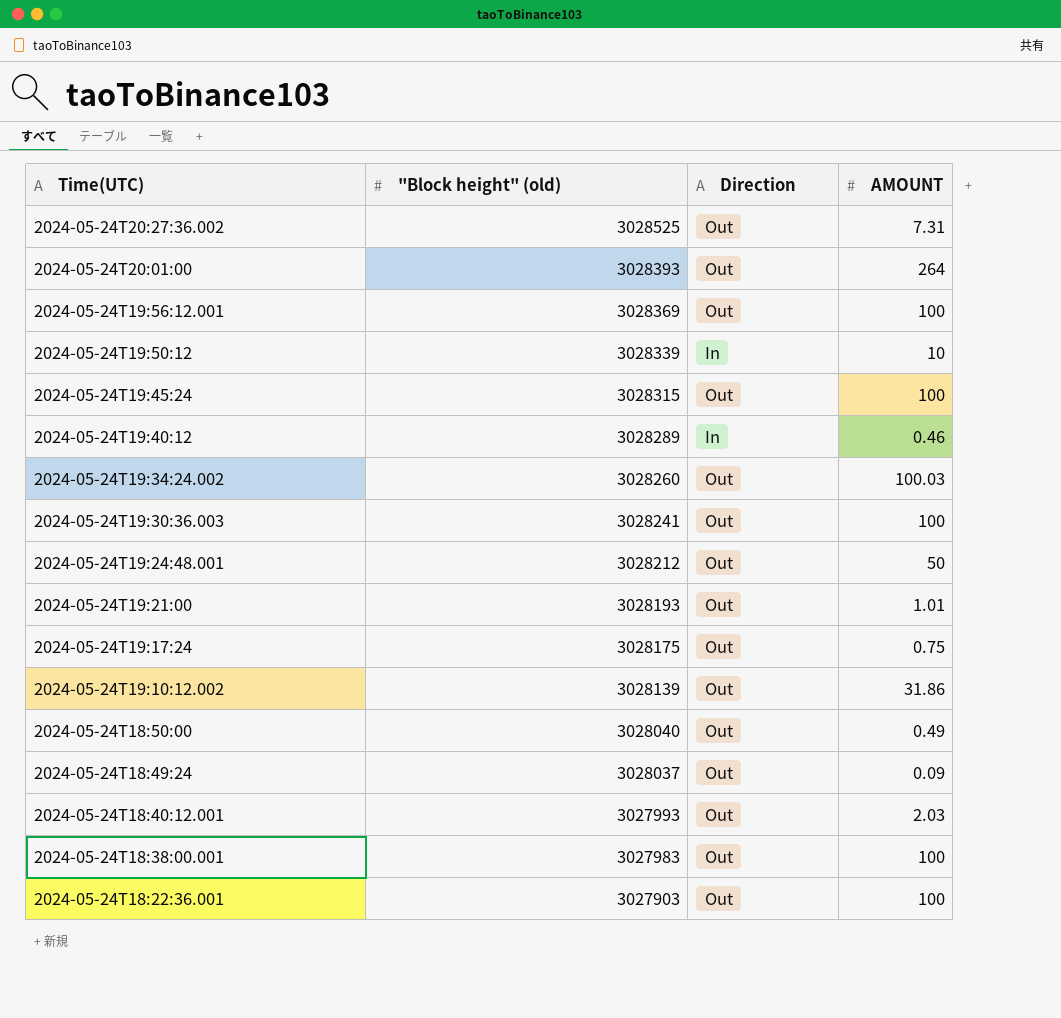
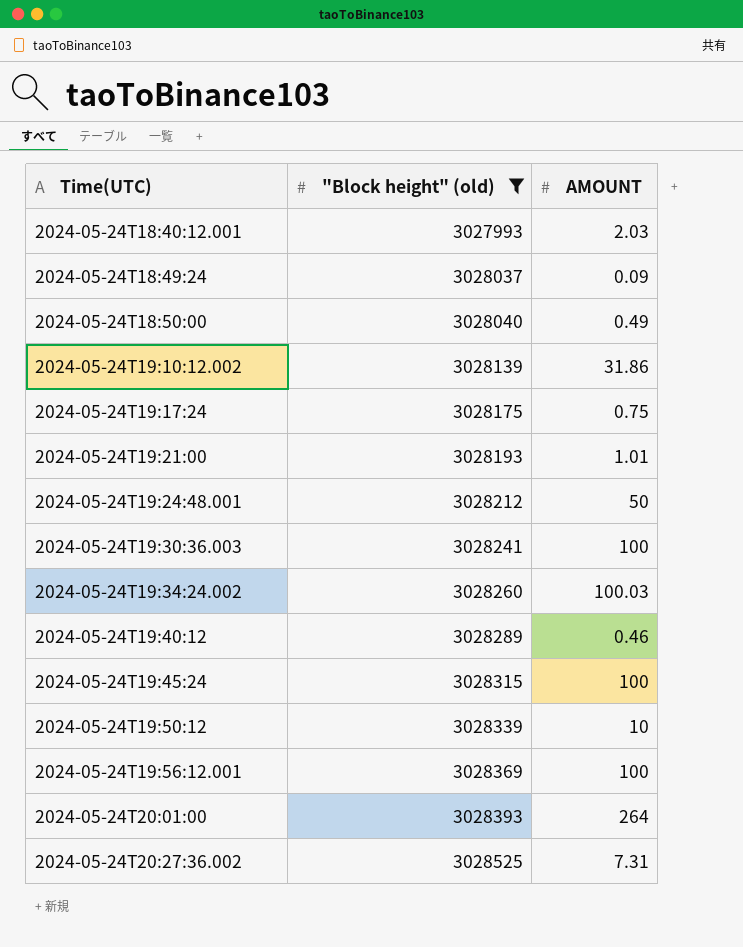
filter: none -> "Block height" (old) >= 3027993
row order: Time(UTC) descending -> Time(UTC) ascending
column Direction | position: 3 -> none

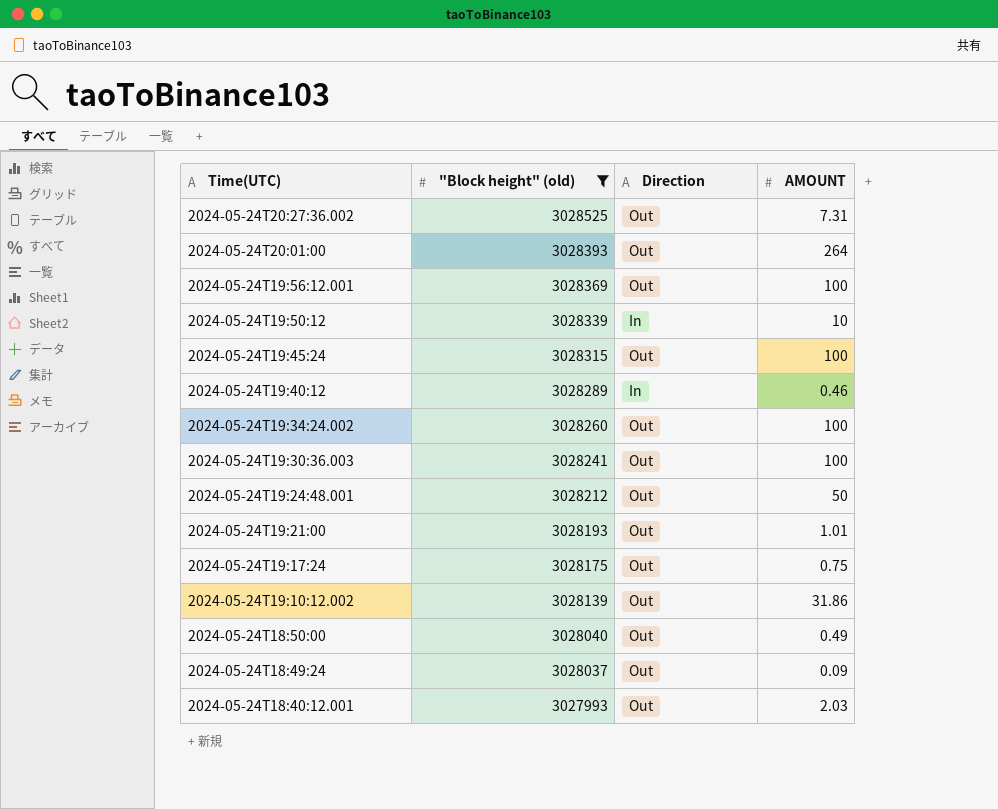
row order: Time(UTC) ascending -> Time(UTC) descending
column Direction | position: none -> 3
2024-05-24T19:34:24.002 | AMOUNT: 100.03 -> 100

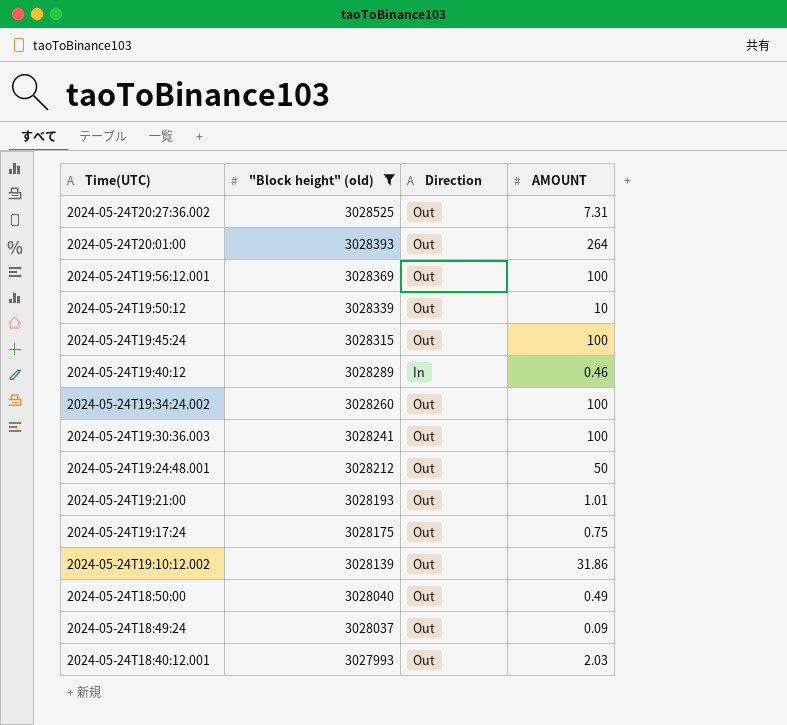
2024-05-24T19:50:12 | Direction: In -> Out

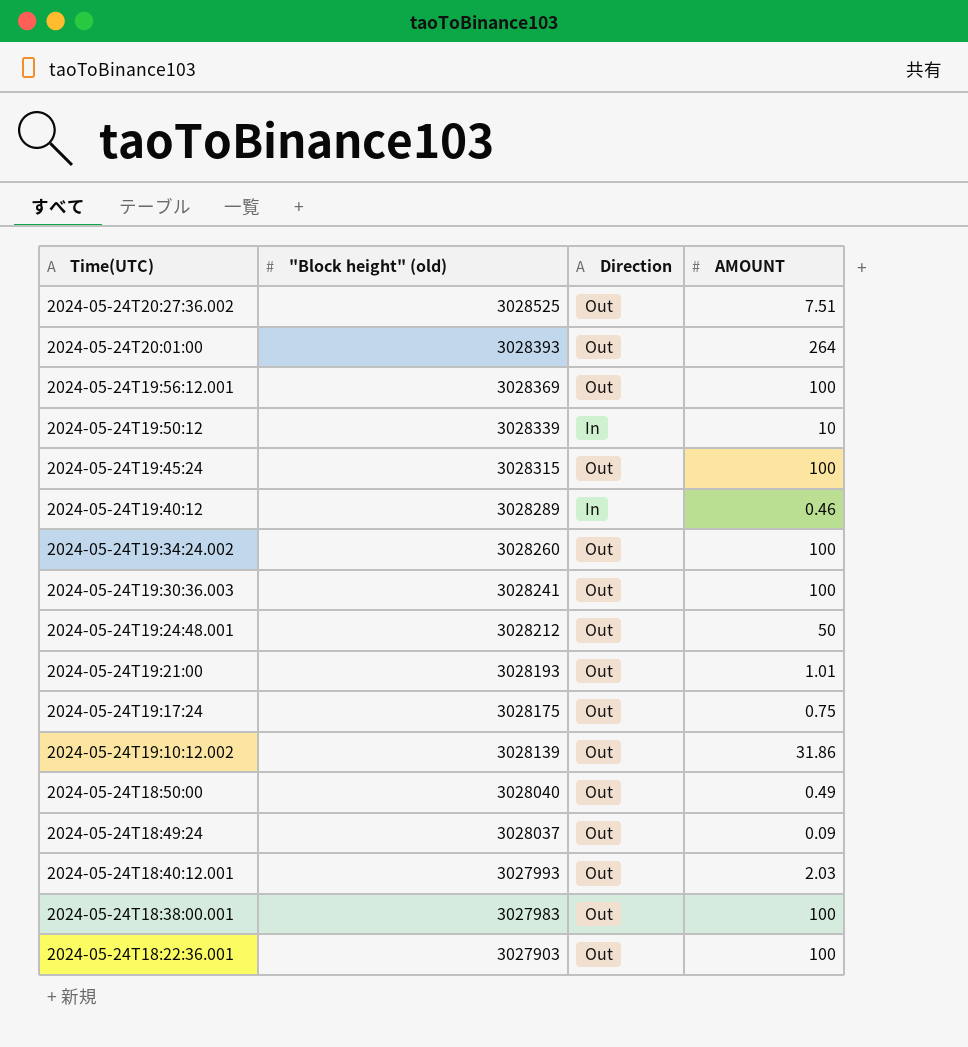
filter: "Block height" (old) >= 3027993 -> none
2024-05-24T20:27:36.002 | AMOUNT: 7.31 -> 7.51
2024-05-24T19:50:12 | Direction: Out -> In

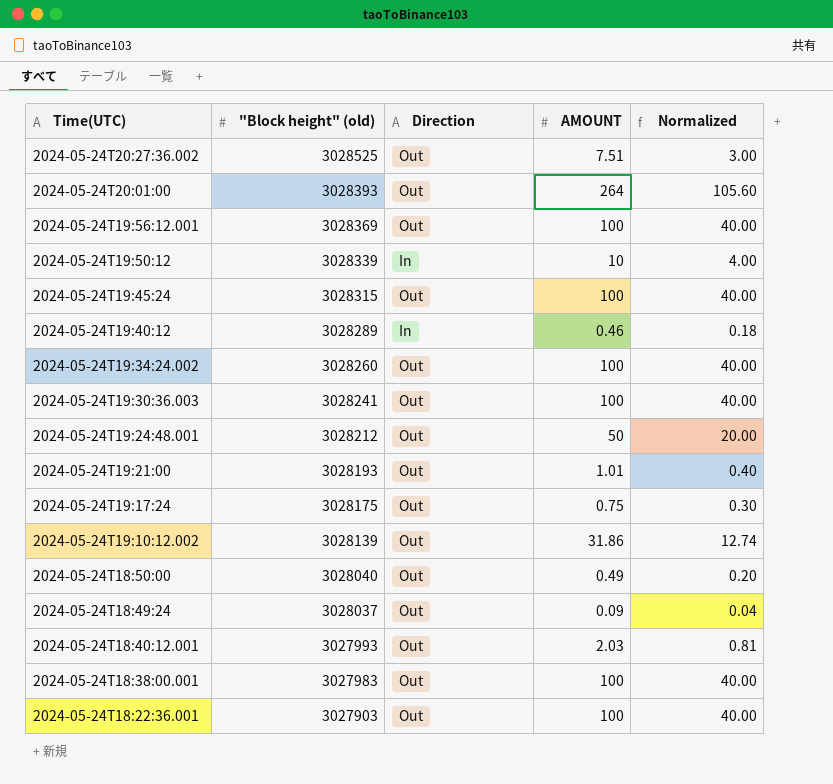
column Normalized | formula: none -> [AMOUNT] * 0.4

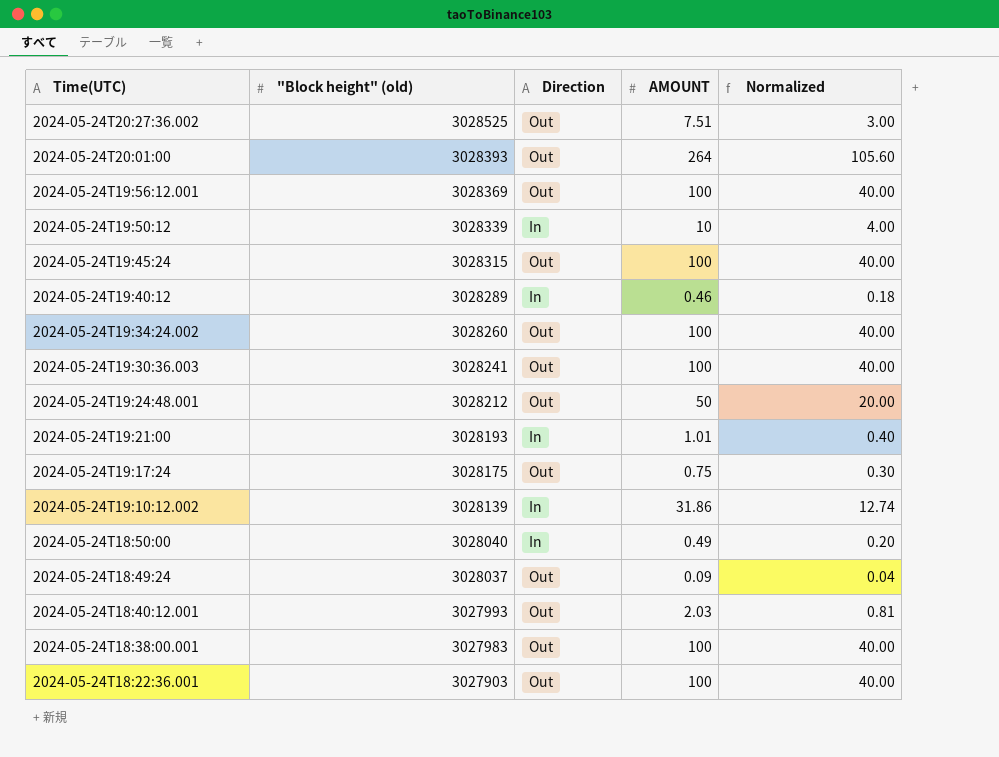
2024-05-24T19:21:00 | Direction: Out -> In
2024-05-24T19:10:12.002 | Direction: Out -> In
2024-05-24T18:50:00 | Direction: Out -> In

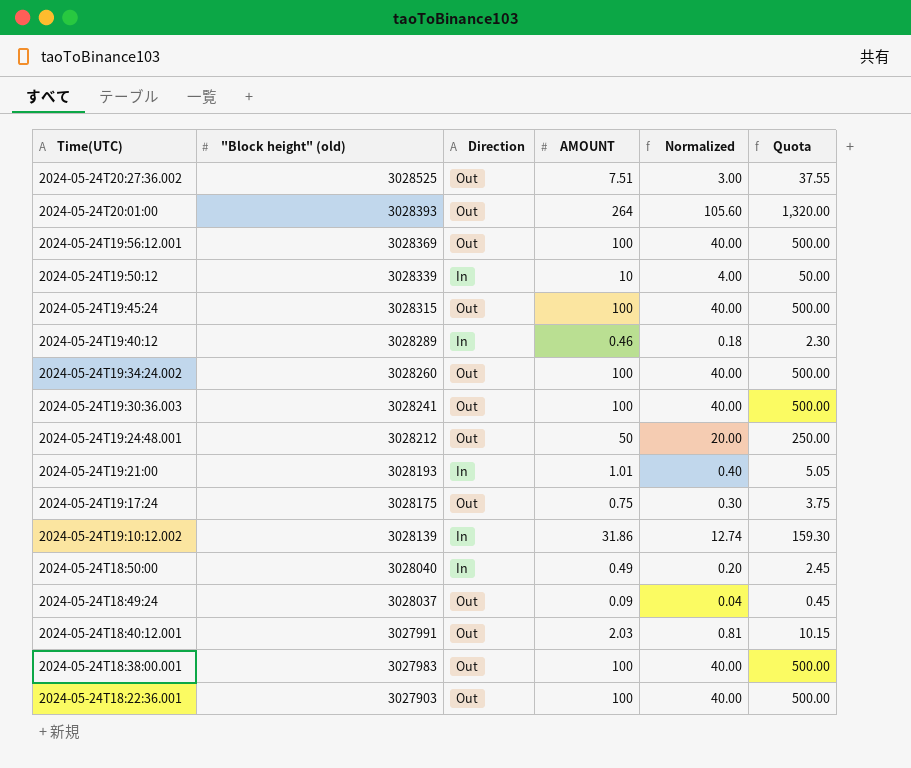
column Quota | formula: none -> [AMOUNT] * 5
2024-05-24T18:40:12.001 | "Block height" (old): 3027993 -> 3027991

